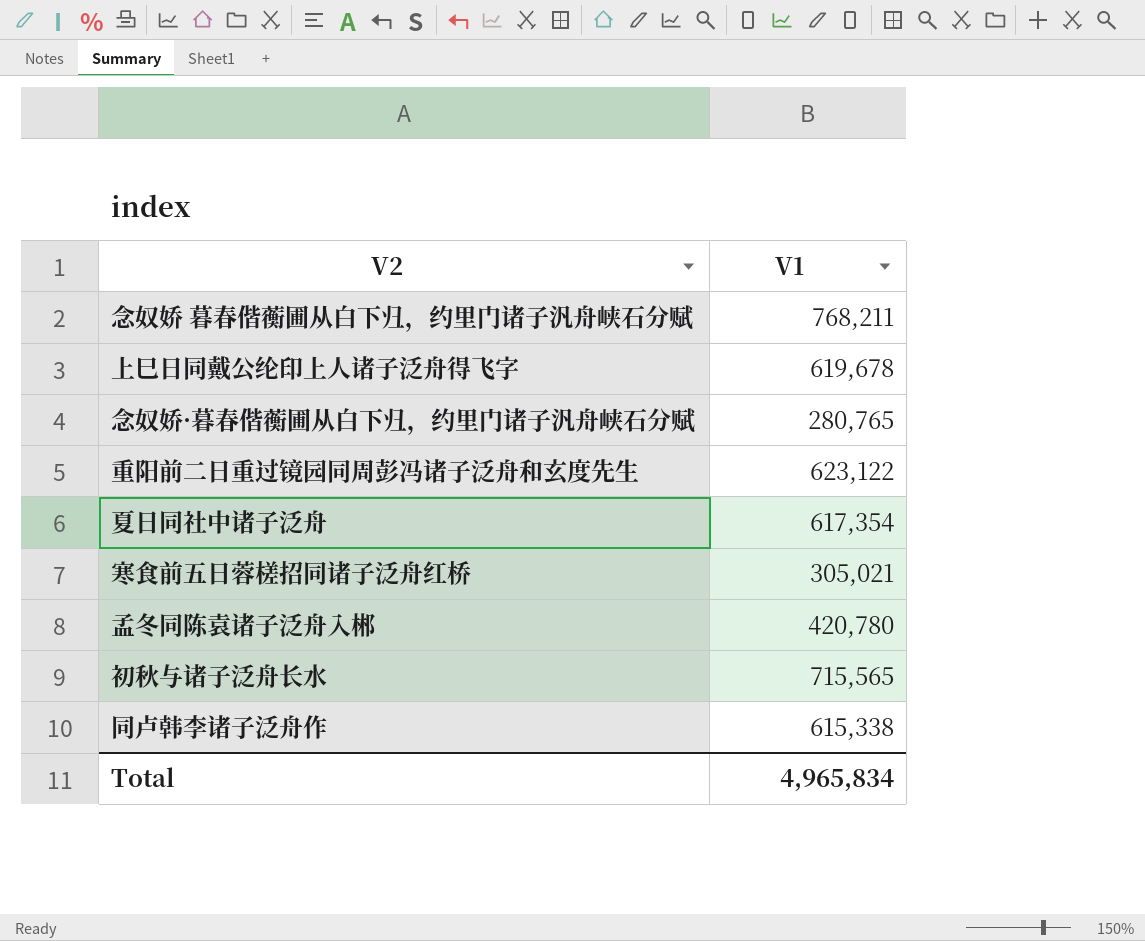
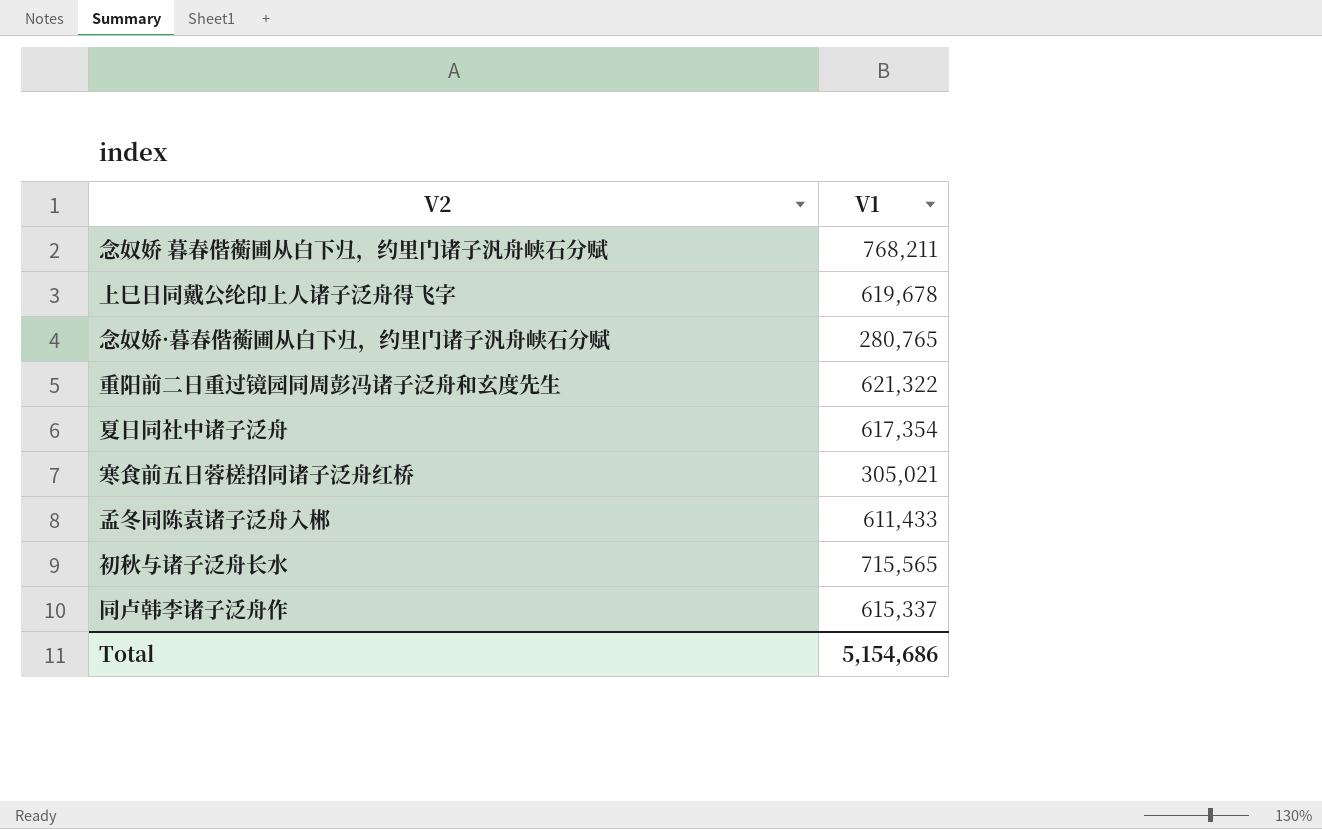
重阳前二日重过镜园同周彭冯诸子泛舟和玄度先生 | V1: 623,122 -> 621,322
孟冬同陈袁诸子泛舟入郴 | V1: 420,780 -> 611,433
同卢韩李诸子泛舟作 | V1: 615,338 -> 615,337
Total | V1: 4,965,834 -> 5,154,686

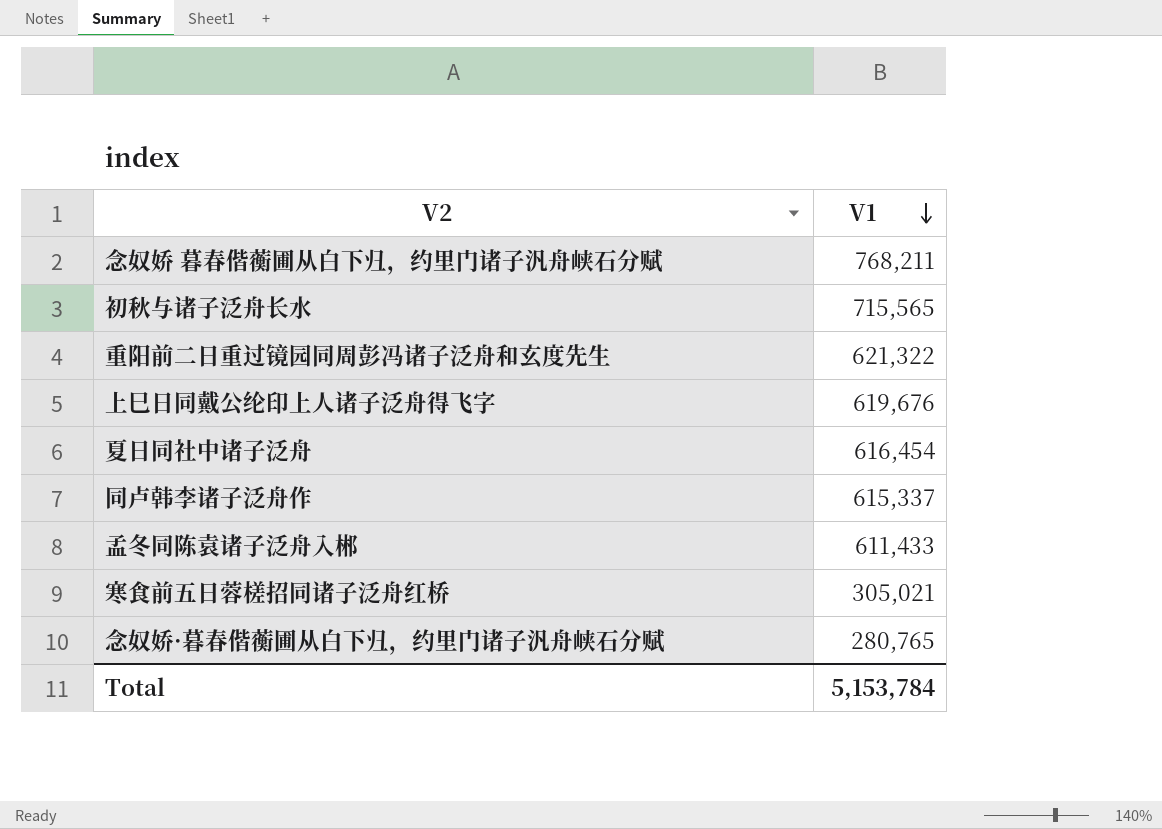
row order: none -> V1 descending
上巳日同戴公纶印上人诸子泛舟得飞字 | V1: 619,678 -> 619,676
夏日同社中诸子泛舟 | V1: 617,354 -> 616,454
Total | V1: 5,154,686 -> 5,153,784

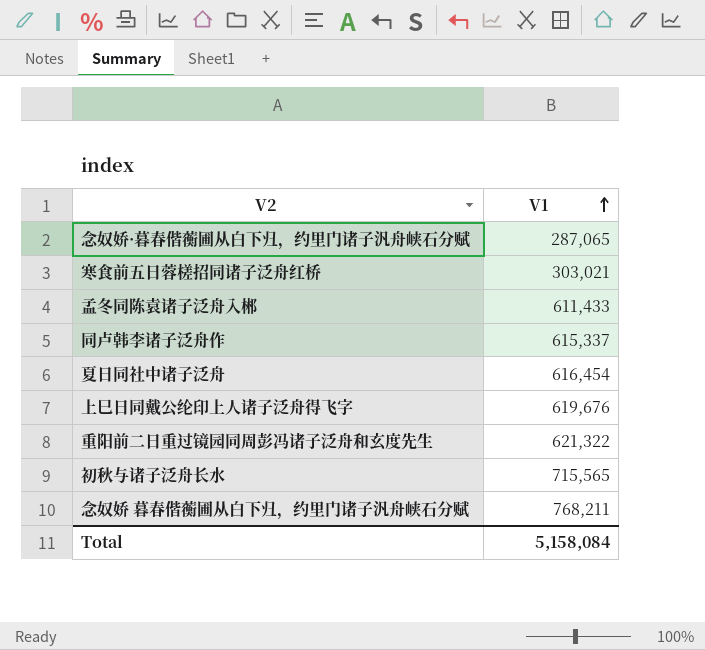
row order: V1 descending -> V1 ascending
念奴娇·暮春偕蘅圃从白下归，约里门诸子汎舟峡石分赋 | V1: 280,765 -> 287,065
寒食前五日蓉槎招同诸子泛舟红桥 | V1: 305,021 -> 303,021
Total | V1: 5,153,784 -> 5,158,084

